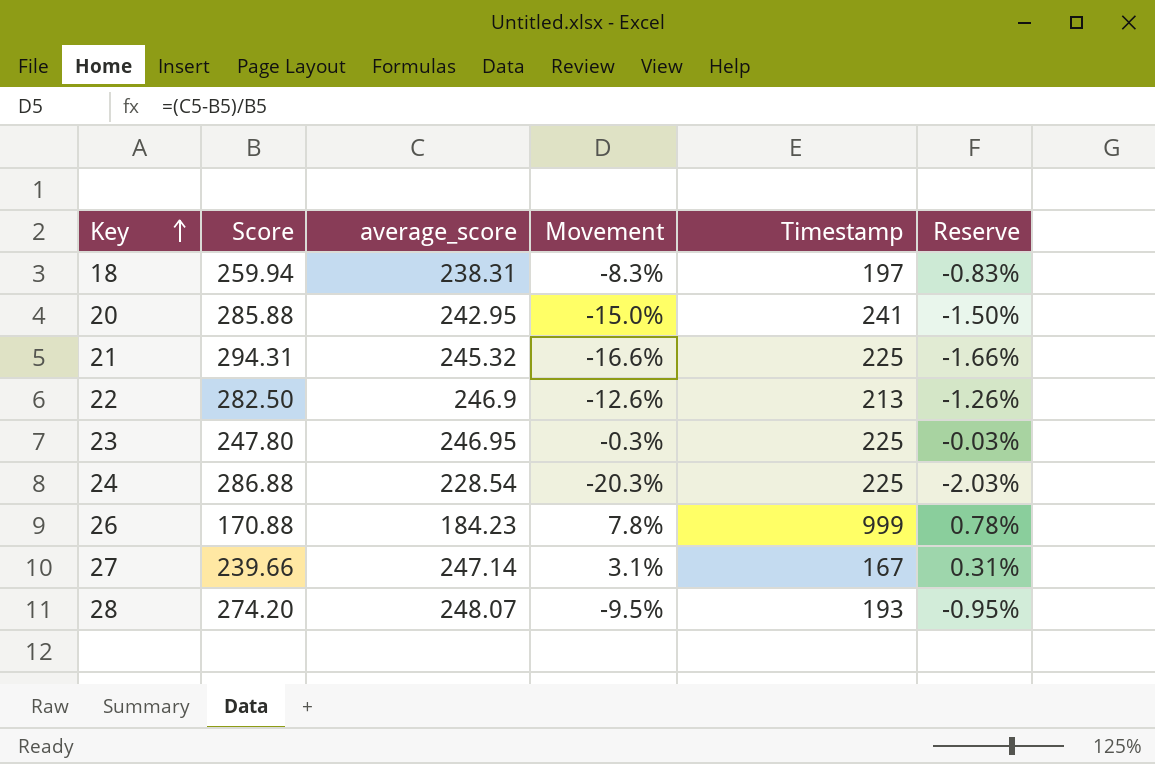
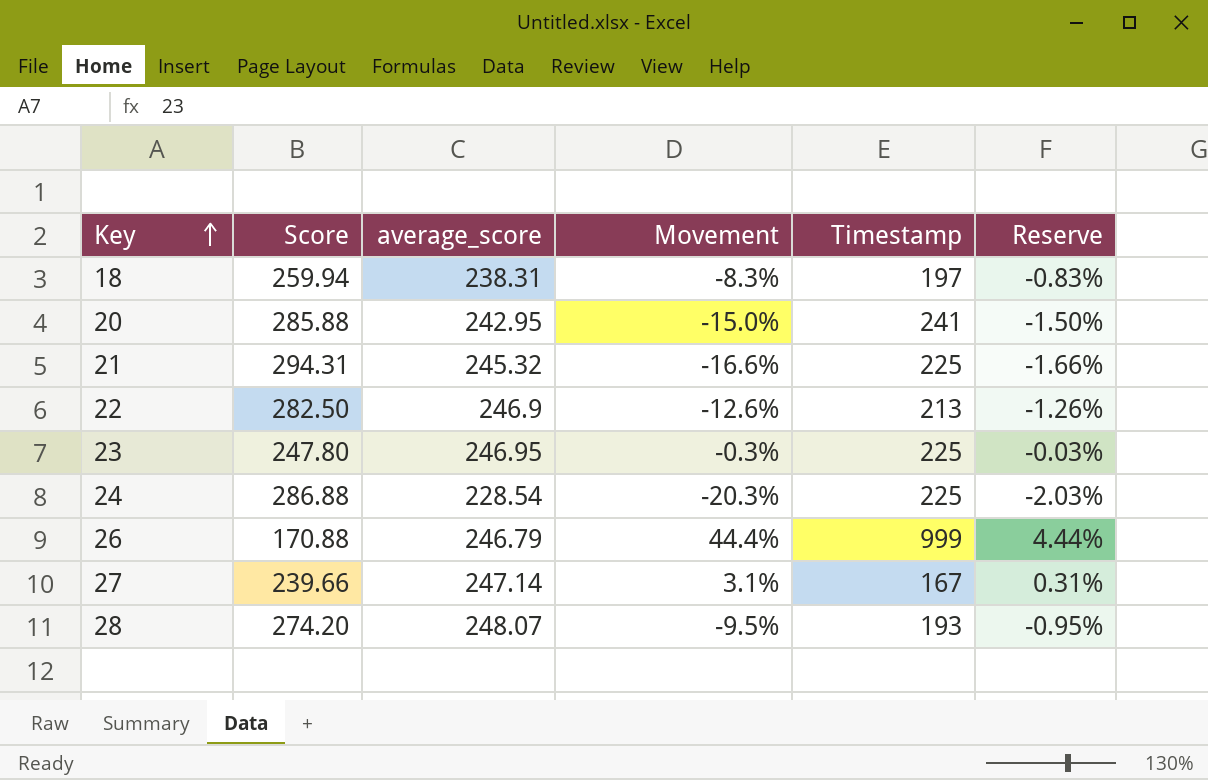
26 | average_score: 184.23 -> 246.79
26 | Movement: 7.8% -> 44.4%
26 | Reserve: 0.78% -> 4.44%

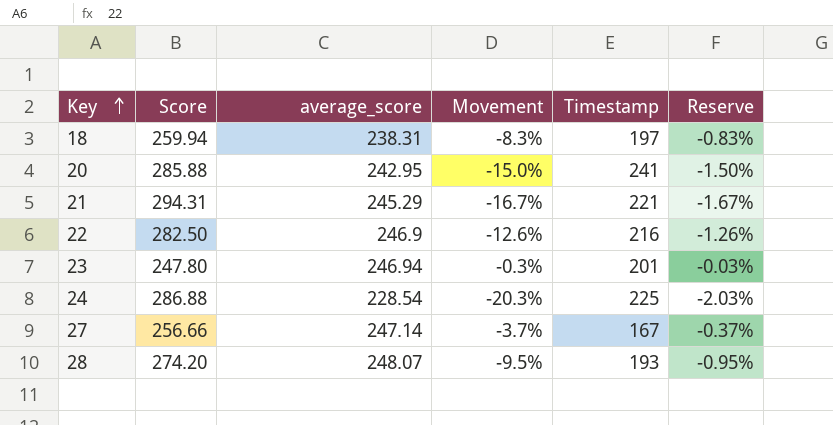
row 26: 170.88 | 246.79 | 44.4% | 999 | 4.44% -> none
21 | average_score: 245.32 -> 245.29
21 | Movement: -16.6% -> -16.7%
21 | Timestamp: 225 -> 221
21 | Reserve: -1.66% -> -1.67%
22 | Timestamp: 213 -> 216
23 | average_score: 246.95 -> 246.94
23 | Timestamp: 225 -> 201
27 | Score: 239.66 -> 256.66
27 | Movement: 3.1% -> -3.7%
27 | Reserve: 0.31% -> -0.37%

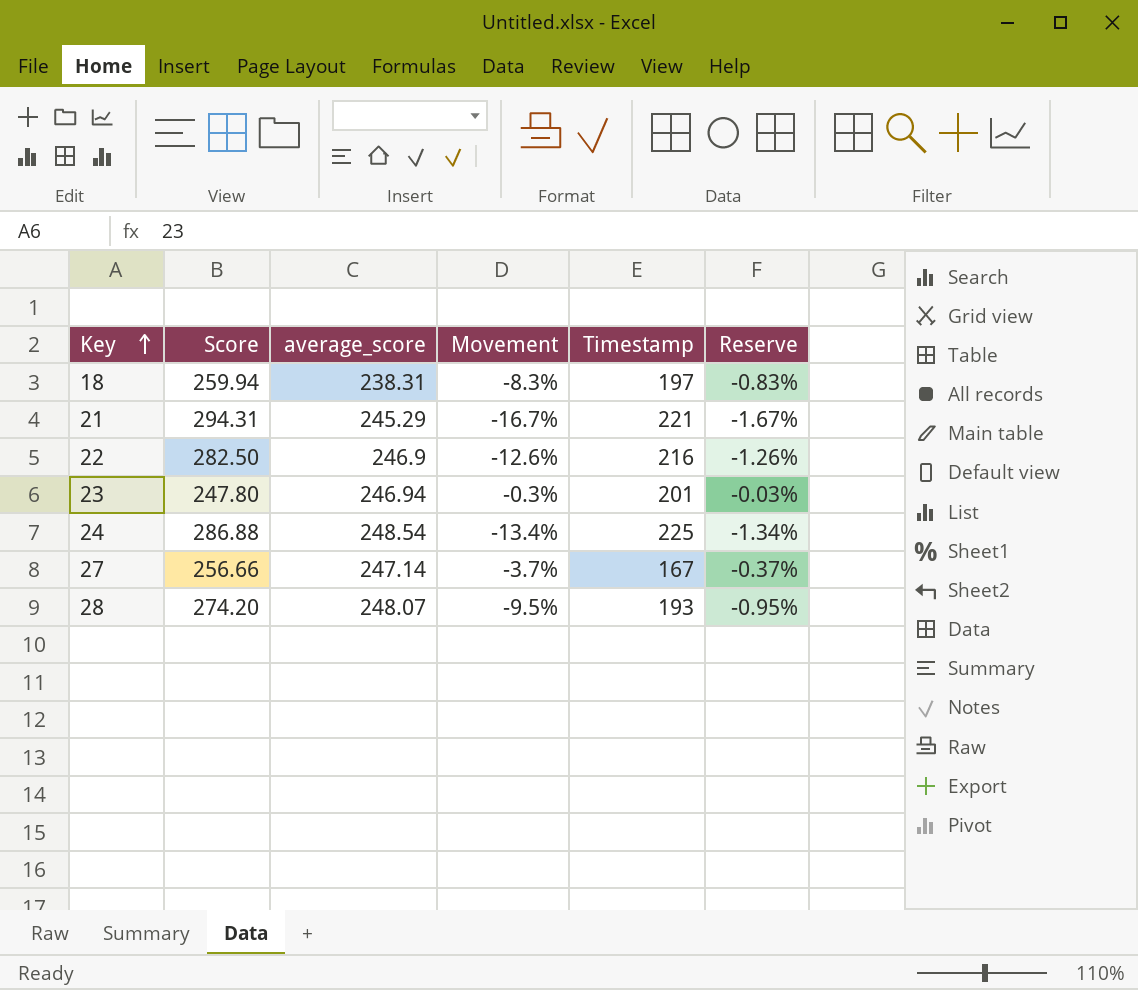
row 20: 285.88 | 242.95 | -15.0% | 241 | -1.50% -> none
24 | average_score: 228.54 -> 248.54
24 | Movement: -20.3% -> -13.4%
24 | Reserve: -2.03% -> -1.34%

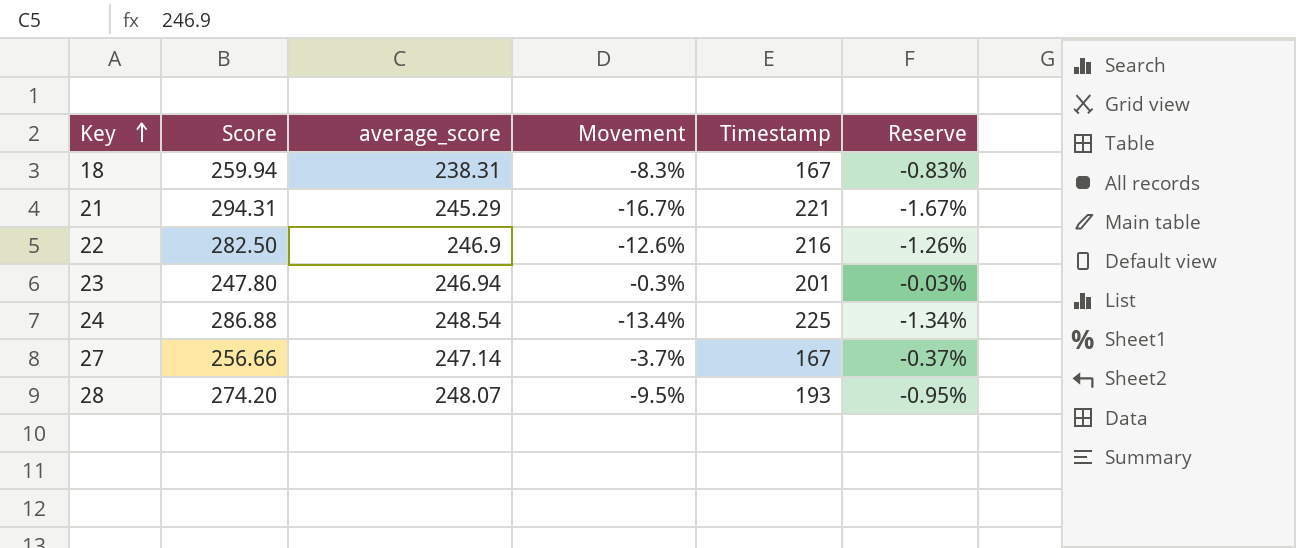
18 | Timestamp: 197 -> 167

